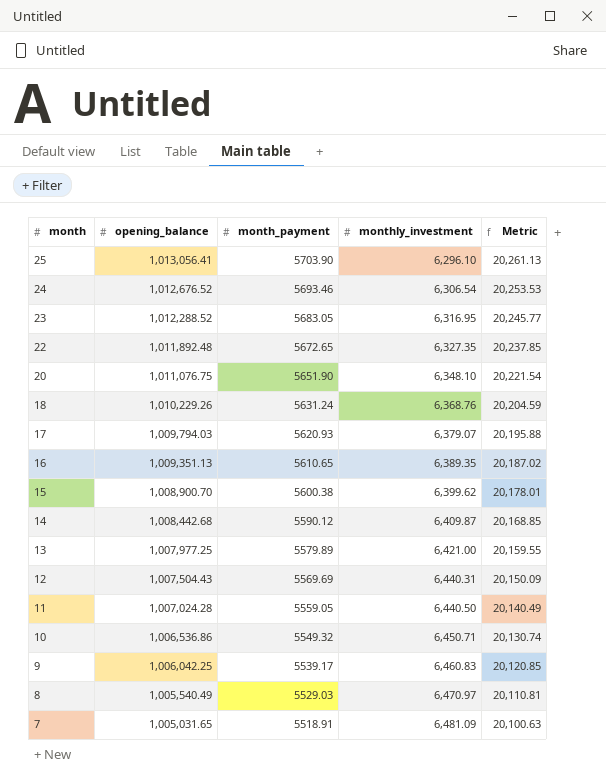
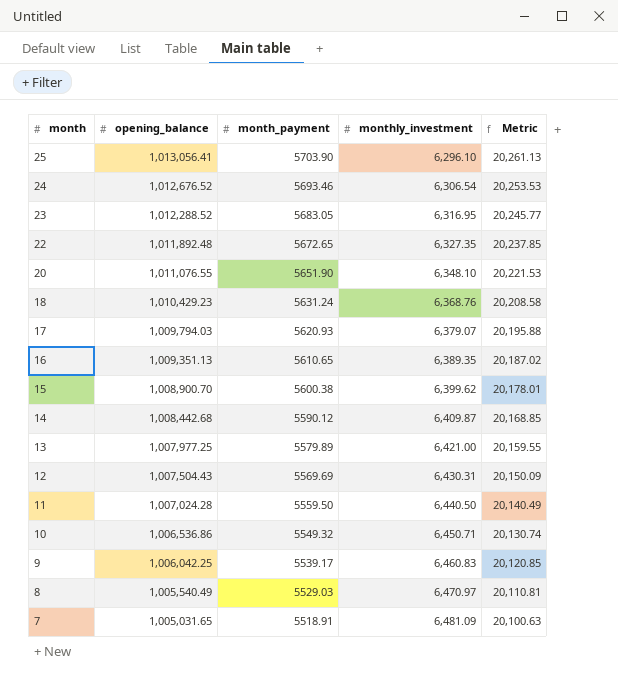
20 | opening_balance: 1,011,076.75 -> 1,011,076.55
20 | Metric: 20,221.54 -> 20,221.53
18 | opening_balance: 1,010,229.26 -> 1,010,429.23
18 | Metric: 20,204.59 -> 20,208.58
12 | monthly_investment: 6,440.31 -> 6,430.31
11 | month_payment: 5559.05 -> 5559.50

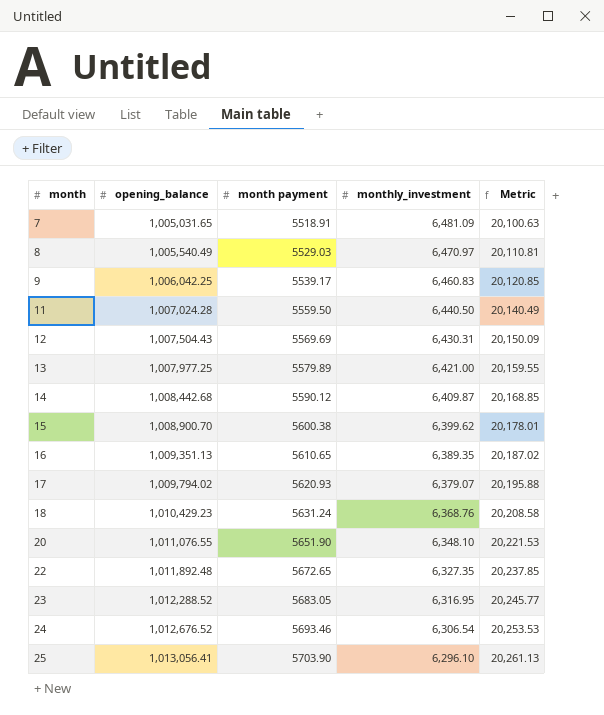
row order: month descending -> month ascending
column name: month_payment -> month payment
row 10: 1,006,536.86 | 5549.32 | 6,450.71 | 20,130.74 -> none
17 | opening_balance: 1,009,794.03 -> 1,009,794.02

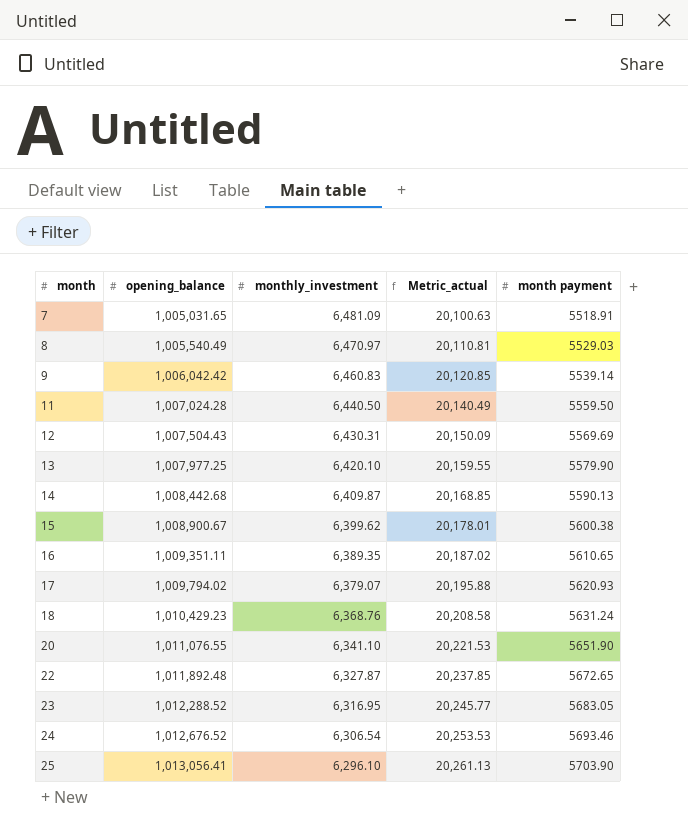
column name: Metric -> Metric_actual
column month payment | position: 3 -> 5
9 | opening_balance: 1,006,042.25 -> 1,006,042.42
9 | month payment: 5539.17 -> 5539.14
13 | monthly_investment: 6,421.00 -> 6,420.10
13 | month payment: 5579.89 -> 5579.90
14 | month payment: 5590.12 -> 5590.13
15 | opening_balance: 1,008,900.70 -> 1,008,900.67
16 | opening_balance: 1,009,351.13 -> 1,009,351.11
20 | monthly_investment: 6,348.10 -> 6,341.10
22 | monthly_investment: 6,327.35 -> 6,327.87

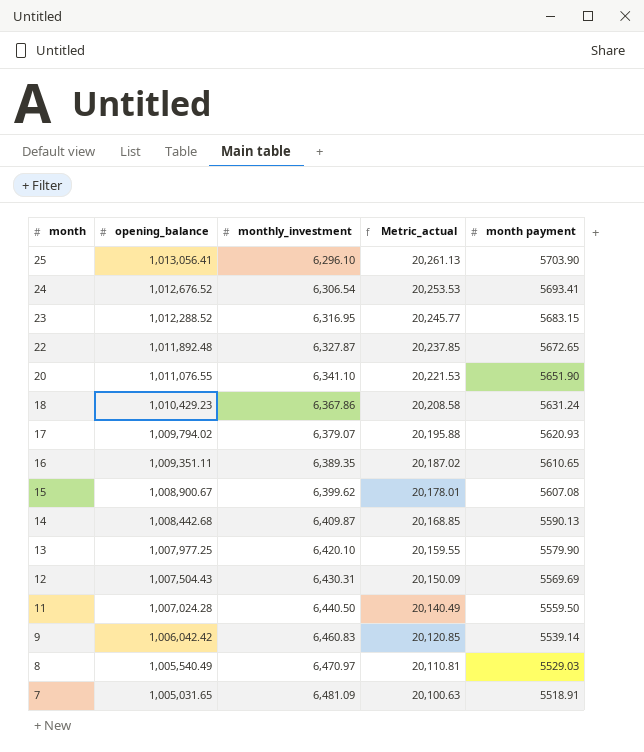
row order: month ascending -> month descending
24 | month payment: 5693.46 -> 5693.41
23 | month payment: 5683.05 -> 5683.15
18 | monthly_investment: 6,368.76 -> 6,367.86
15 | month payment: 5600.38 -> 5607.08

